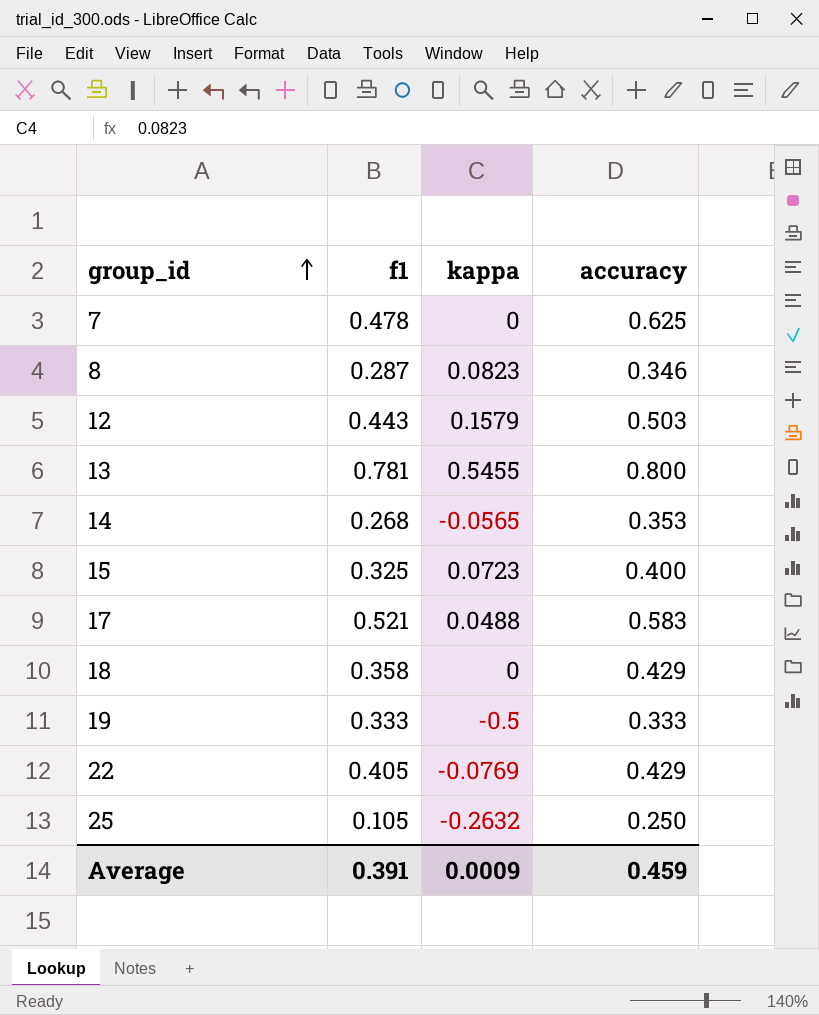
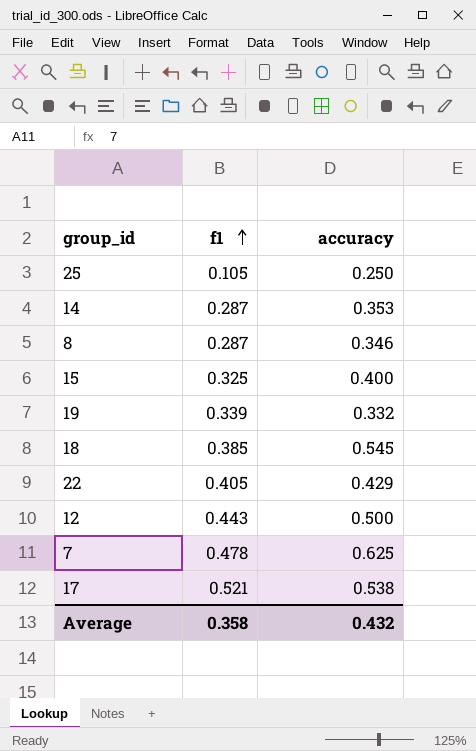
row order: group_id ascending -> f1 ascending
column kappa | position: 3 -> none
row 13: 0.781 | 0.5455 | 0.800 -> none
14 | f1: 0.268 -> 0.287
19 | f1: 0.333 -> 0.339
19 | accuracy: 0.333 -> 0.332
18 | f1: 0.358 -> 0.385
18 | accuracy: 0.429 -> 0.545
12 | accuracy: 0.503 -> 0.500
17 | accuracy: 0.583 -> 0.538
Average | f1: 0.391 -> 0.358
Average | accuracy: 0.459 -> 0.432

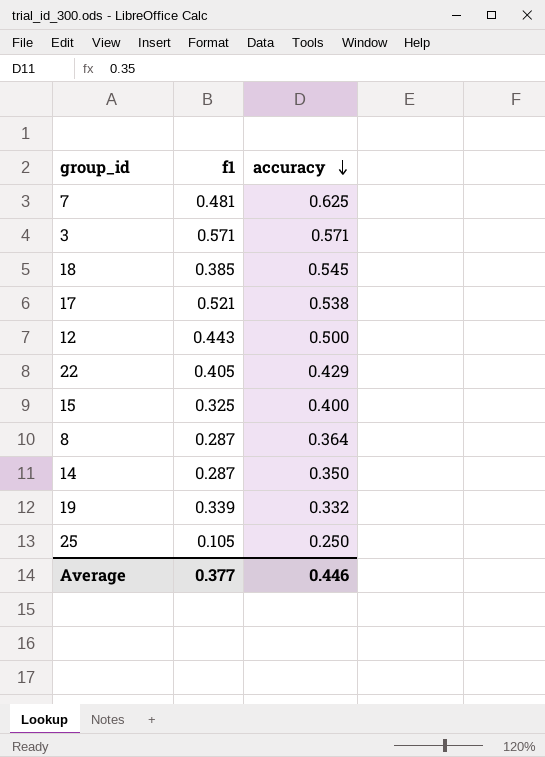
row order: f1 ascending -> accuracy descending
7 | f1: 0.478 -> 0.481
row 3: none -> 0.571 | 0.571
8 | accuracy: 0.346 -> 0.364
14 | accuracy: 0.353 -> 0.350
Average | f1: 0.358 -> 0.377
Average | accuracy: 0.432 -> 0.446

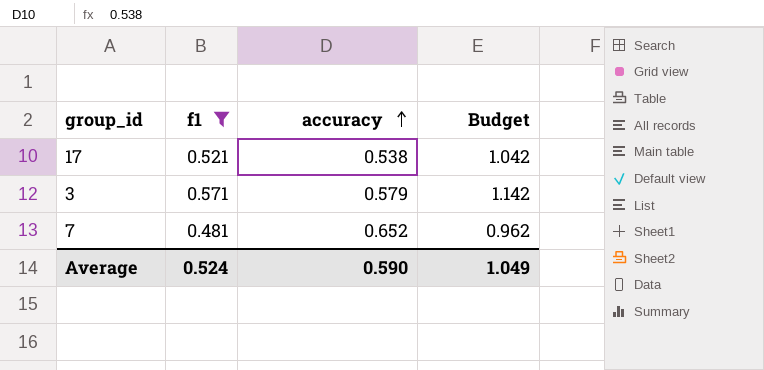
filter: none -> f1 >= 0.481
row order: accuracy descending -> accuracy ascending
column Budget | formula: none -> [f1] * 2
3 | accuracy: 0.571 -> 0.579
7 | accuracy: 0.625 -> 0.652
Average | f1: 0.377 -> 0.524
Average | accuracy: 0.446 -> 0.590

